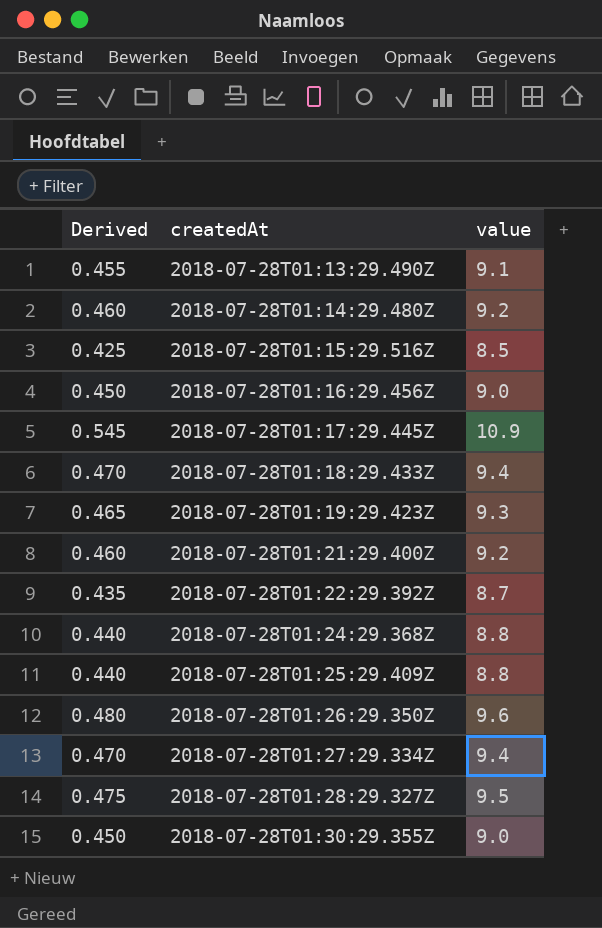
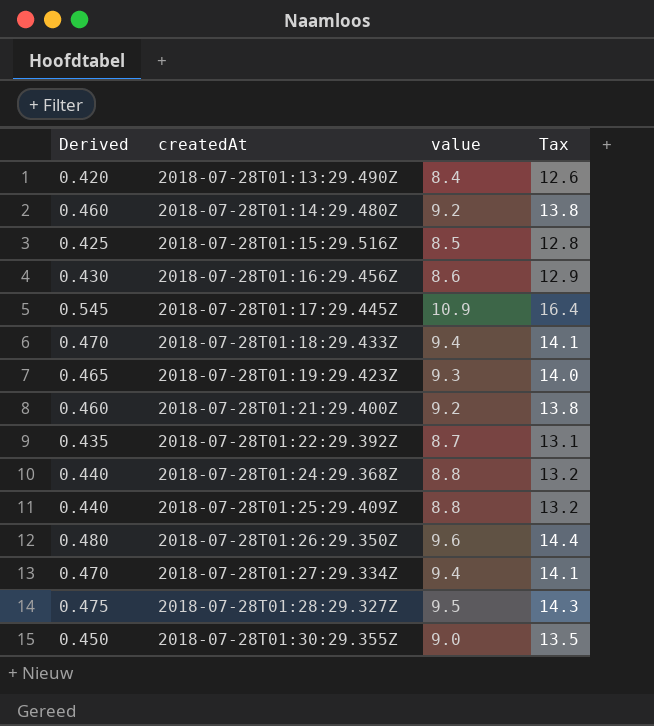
column Tax | formula: none -> [value] * 1.5
2018-07-28T01:13:29.490Z | Derived: 0.455 -> 0.420
2018-07-28T01:13:29.490Z | value: 9.1 -> 8.4
2018-07-28T01:16:29.456Z | Derived: 0.450 -> 0.430
2018-07-28T01:16:29.456Z | value: 9.0 -> 8.6

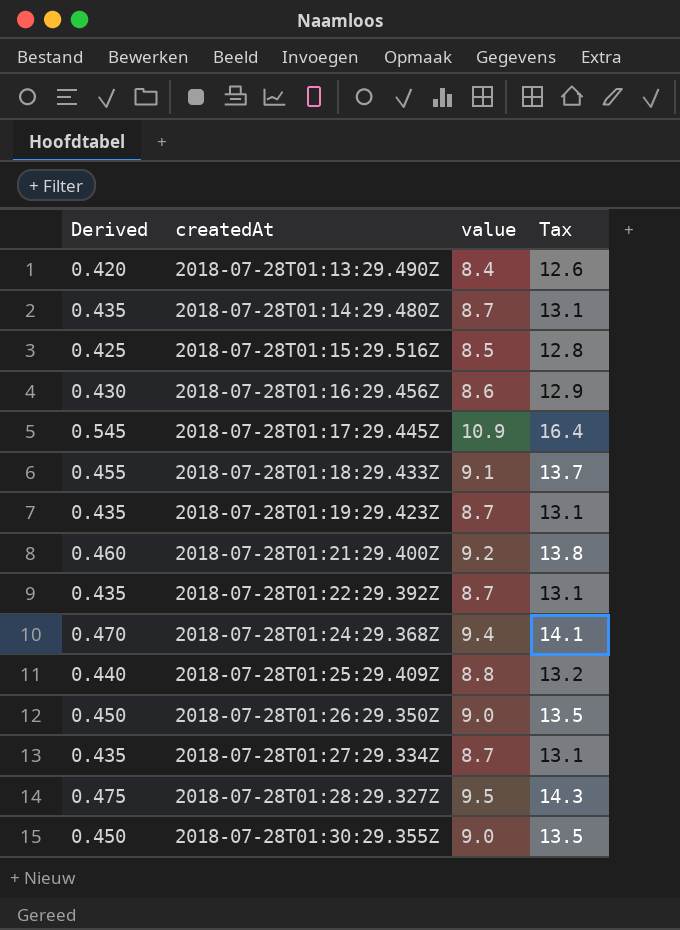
2018-07-28T01:14:29.480Z | Derived: 0.460 -> 0.435
2018-07-28T01:14:29.480Z | value: 9.2 -> 8.7
2018-07-28T01:14:29.480Z | Tax: 13.8 -> 13.1
2018-07-28T01:18:29.433Z | Derived: 0.470 -> 0.455
2018-07-28T01:18:29.433Z | value: 9.4 -> 9.1
2018-07-28T01:18:29.433Z | Tax: 14.1 -> 13.7
2018-07-28T01:19:29.423Z | Derived: 0.465 -> 0.435
2018-07-28T01:19:29.423Z | value: 9.3 -> 8.7
2018-07-28T01:19:29.423Z | Tax: 14.0 -> 13.1
2018-07-28T01:24:29.368Z | Derived: 0.440 -> 0.470
2018-07-28T01:24:29.368Z | value: 8.8 -> 9.4
2018-07-28T01:24:29.368Z | Tax: 13.2 -> 14.1
2018-07-28T01:26:29.350Z | Derived: 0.480 -> 0.450
2018-07-28T01:26:29.350Z | value: 9.6 -> 9.0
2018-07-28T01:26:29.350Z | Tax: 14.4 -> 13.5
2018-07-28T01:27:29.334Z | Derived: 0.470 -> 0.435
2018-07-28T01:27:29.334Z | value: 9.4 -> 8.7
2018-07-28T01:27:29.334Z | Tax: 14.1 -> 13.1

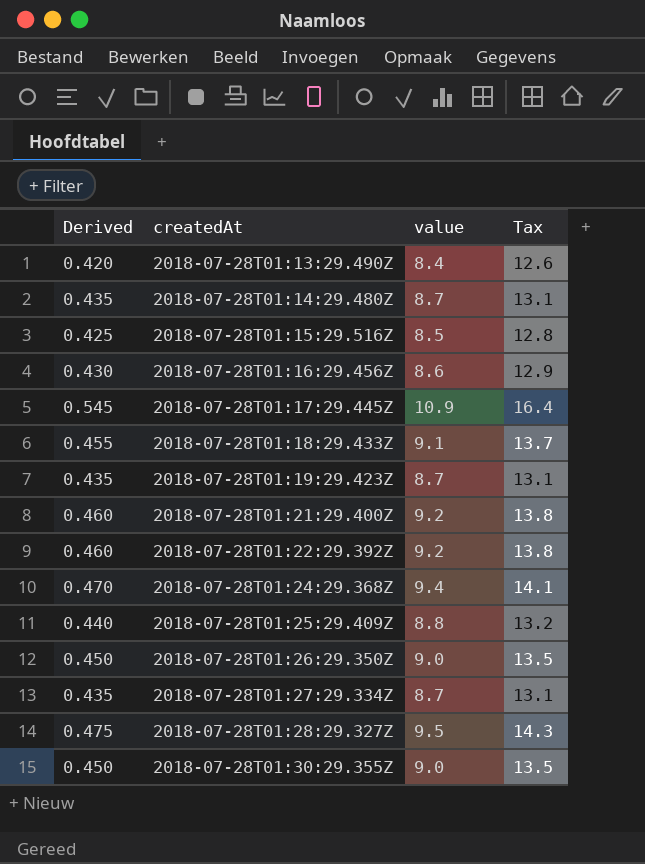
2018-07-28T01:22:29.392Z | Derived: 0.435 -> 0.460
2018-07-28T01:22:29.392Z | value: 8.7 -> 9.2
2018-07-28T01:22:29.392Z | Tax: 13.1 -> 13.8

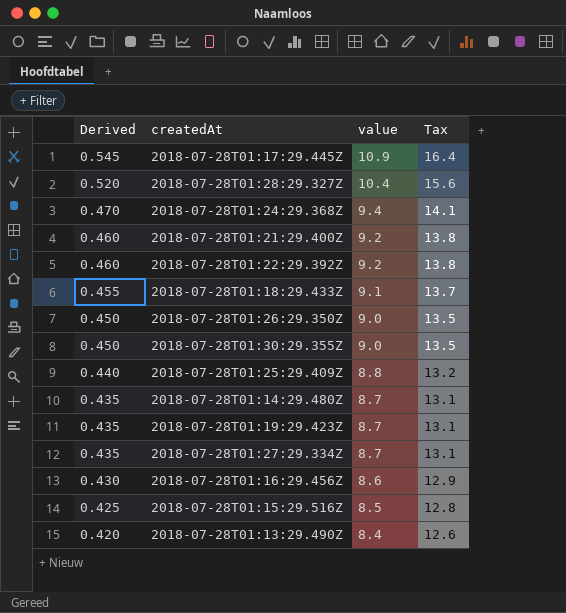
row order: createdAt ascending -> Derived descending
2018-07-28T01:28:29.327Z | Derived: 0.475 -> 0.520
2018-07-28T01:28:29.327Z | value: 9.5 -> 10.4
2018-07-28T01:28:29.327Z | Tax: 14.3 -> 15.6

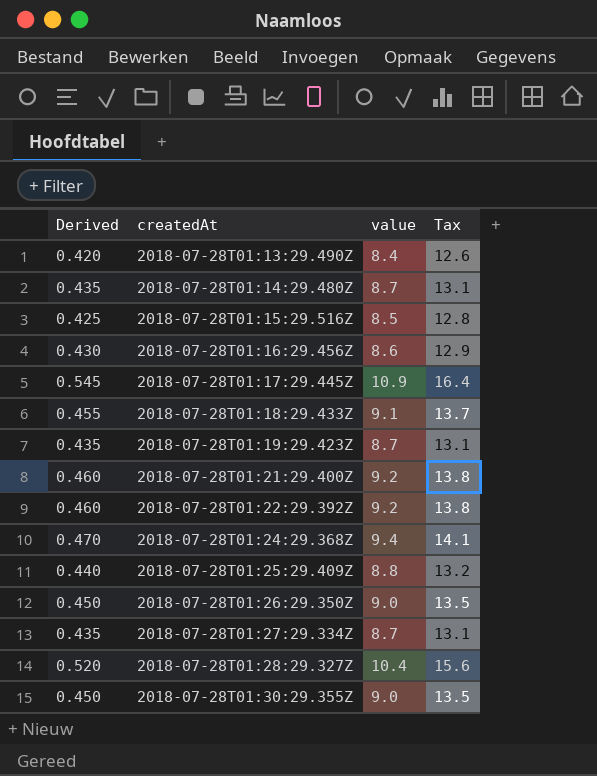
row order: Derived descending -> createdAt ascending

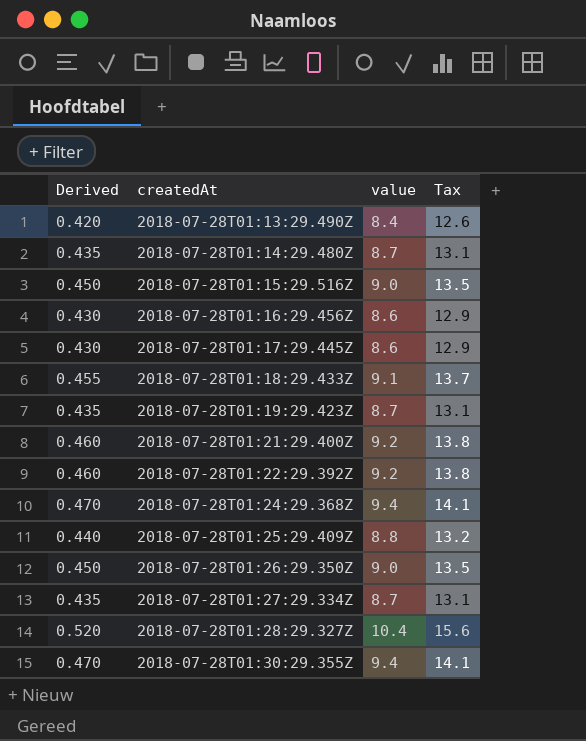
2018-07-28T01:15:29.516Z | Derived: 0.425 -> 0.450
2018-07-28T01:15:29.516Z | value: 8.5 -> 9.0
2018-07-28T01:15:29.516Z | Tax: 12.8 -> 13.5
2018-07-28T01:17:29.445Z | Derived: 0.545 -> 0.430
2018-07-28T01:17:29.445Z | value: 10.9 -> 8.6
2018-07-28T01:17:29.445Z | Tax: 16.4 -> 12.9
2018-07-28T01:30:29.355Z | Derived: 0.450 -> 0.470
2018-07-28T01:30:29.355Z | value: 9.0 -> 9.4
2018-07-28T01:30:29.355Z | Tax: 13.5 -> 14.1

